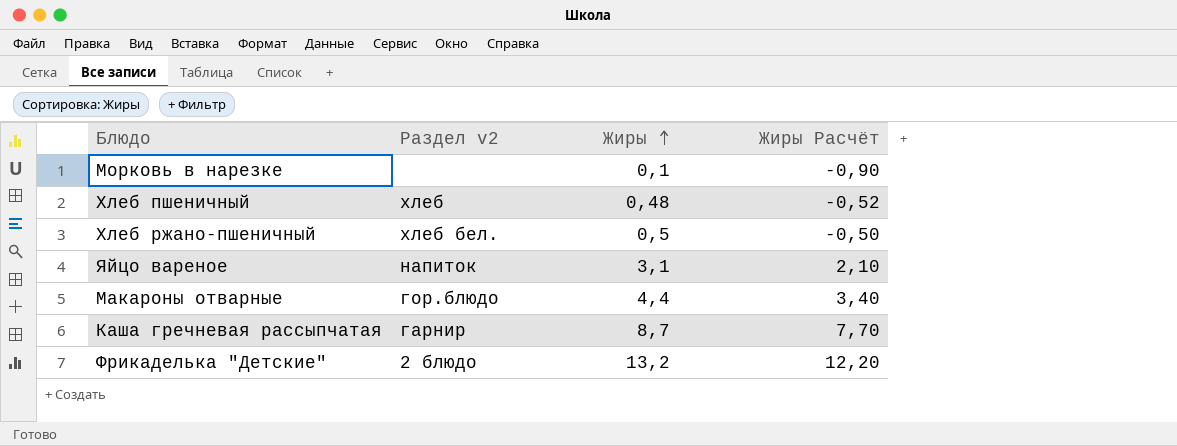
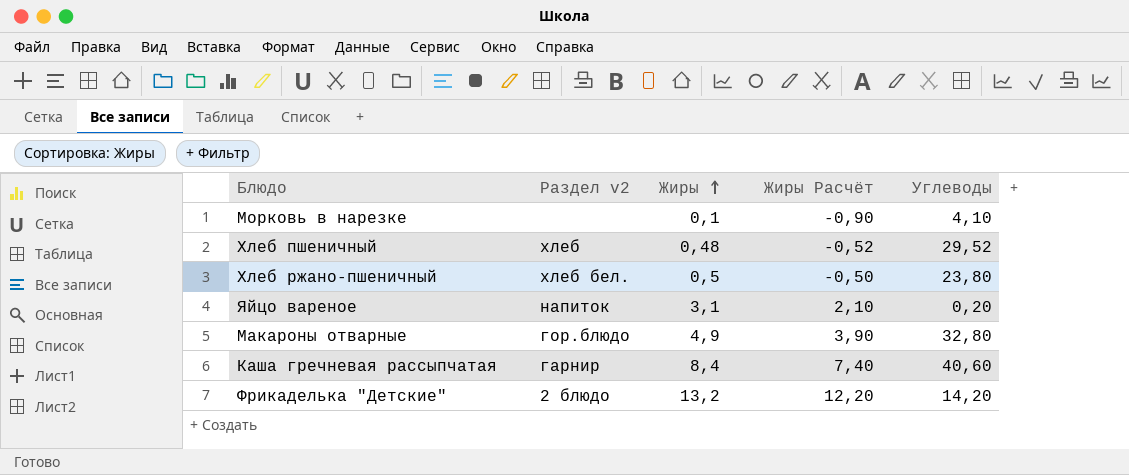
column Углеводы | position: none -> 5
Макароны отварные | Жиры: 4,4 -> 4,9
Макароны отварные | Жиры Расчёт: 3,40 -> 3,90
Каша гречневая рассыпчатая | Жиры: 8,7 -> 8,4
Каша гречневая рассыпчатая | Жиры Расчёт: 7,70 -> 7,40

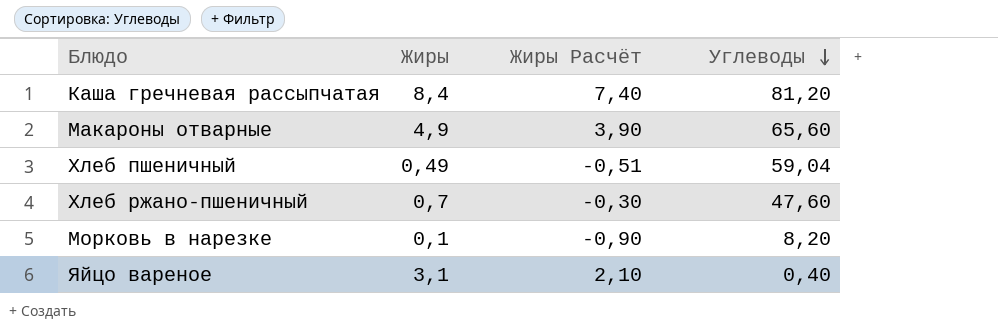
row order: Жиры ascending -> Углеводы descending
column Раздел v2 | position: 2 -> none
row Фрикаделька "Детские": 2 блюдо | 13,2 | 12,20 | 14,20 -> none
Каша гречневая рассыпчатая | Углеводы: 40,60 -> 81,20
Макароны отварные | Углеводы: 32,80 -> 65,60
Хлеб пшеничный | Жиры: 0,48 -> 0,49
Хлеб пшеничный | Жиры Расчёт: -0,52 -> -0,51
Хлеб пшеничный | Углеводы: 29,52 -> 59,04
Хлеб ржано-пшеничный | Жиры: 0,5 -> 0,7
Хлеб ржано-пшеничный | Жиры Расчёт: -0,50 -> -0,30
Хлеб ржано-пшеничный | Углеводы: 23,80 -> 47,60
Морковь в нарезке | Углеводы: 4,10 -> 8,20
Яйцо вареное | Углеводы: 0,20 -> 0,40

